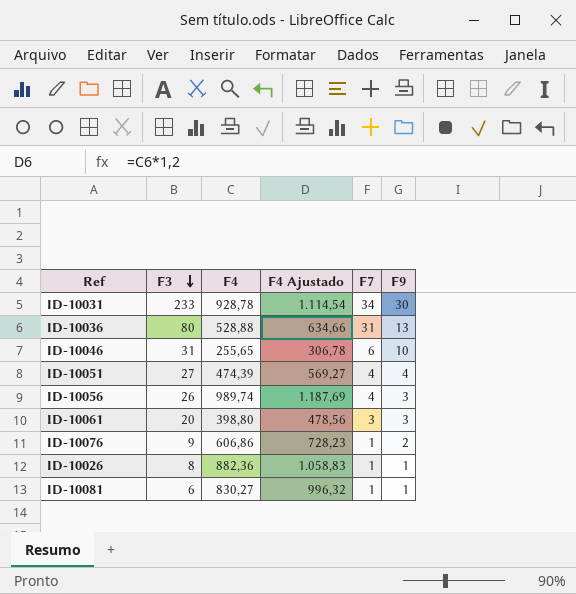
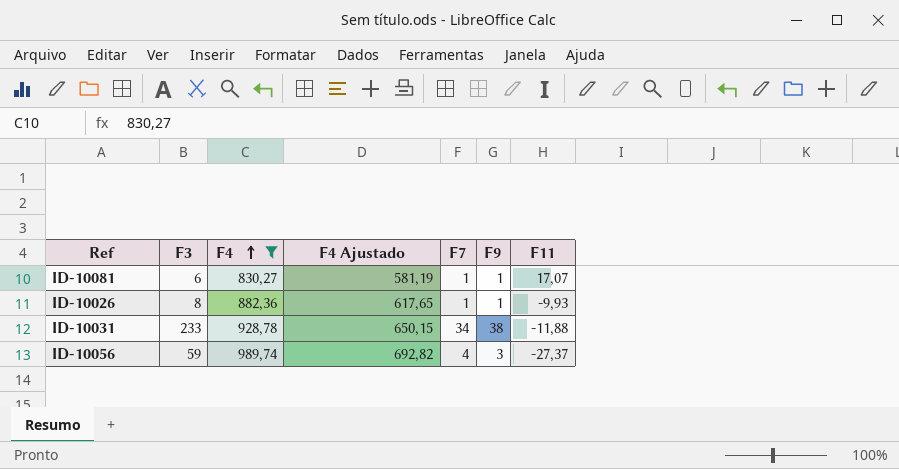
filter: none -> F4 >= 830,27
row order: F3 descending -> F4 ascending
column F4 Ajustado | formula: [F4] * 1,2 -> [F4] * 0,7
column F11 | position: none -> 7
ID-10031 | F9: 30 -> 38
ID-10056 | F3: 26 -> 59

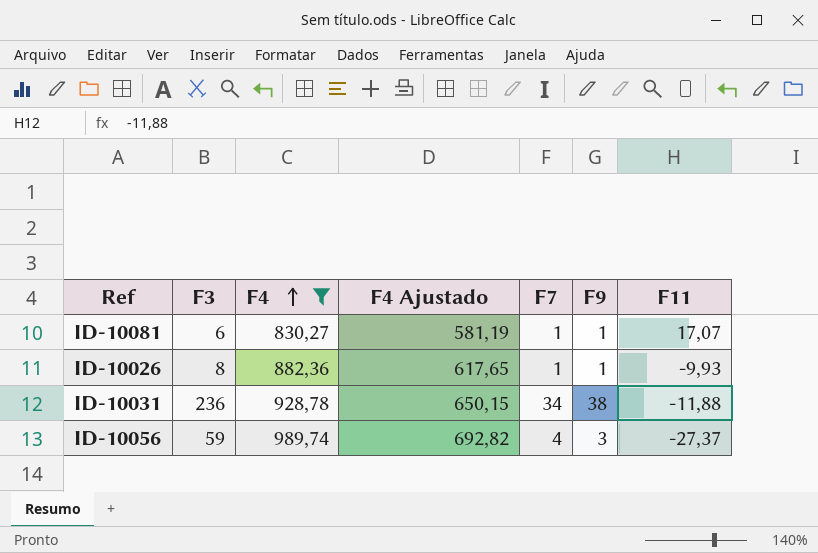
ID-10031 | F3: 233 -> 236

